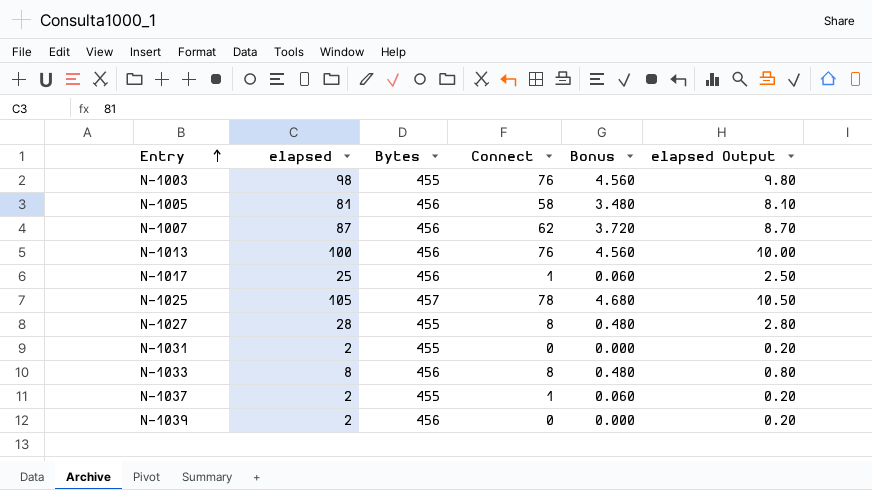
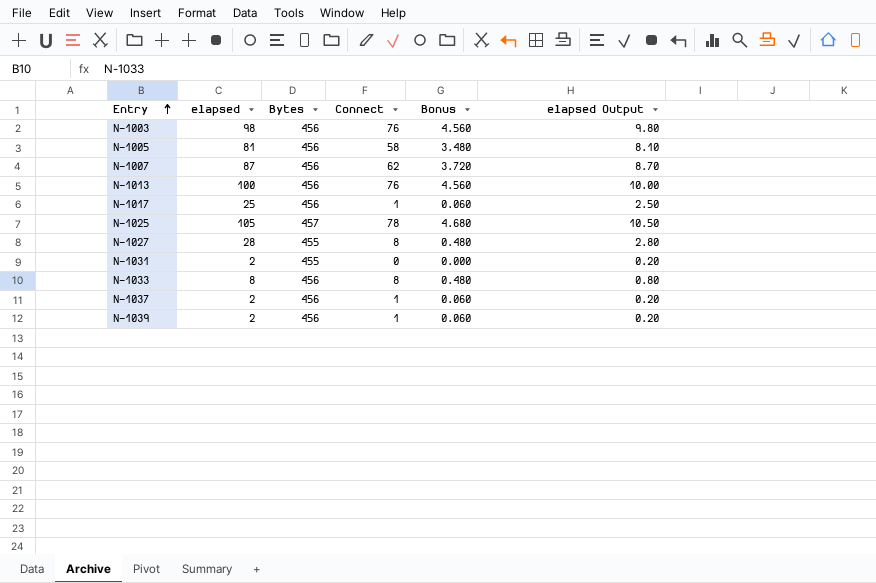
N-1003 | Bytes: 455 -> 456
N-1037 | Bytes: 455 -> 456
N-1039 | Connect: 0 -> 1
N-1039 | Bonus: 0.000 -> 0.060

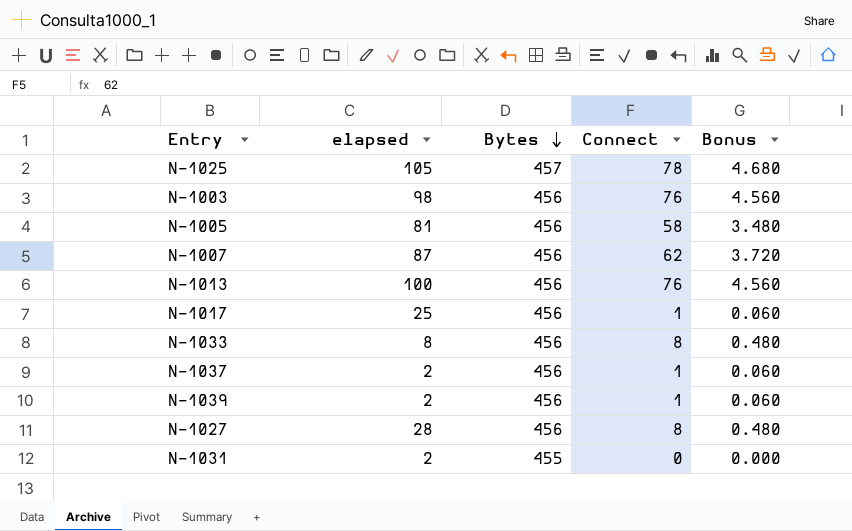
row order: Entry ascending -> Bytes descending
column elapsed Output | formula: [elapsed] * 0.1 -> none
N-1027 | Bytes: 455 -> 456

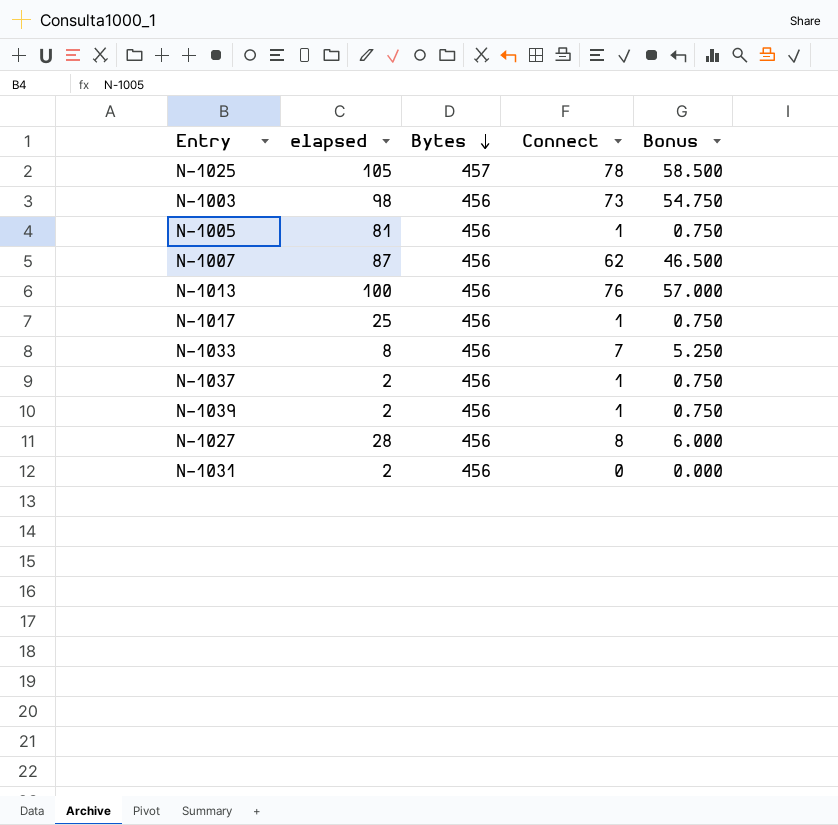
column Bonus | formula: [Connect] * 0.06 -> [Connect] * 0.75
N-1003 | Connect: 76 -> 73
N-1005 | Connect: 58 -> 1
N-1033 | Connect: 8 -> 7
N-1031 | Bytes: 455 -> 456

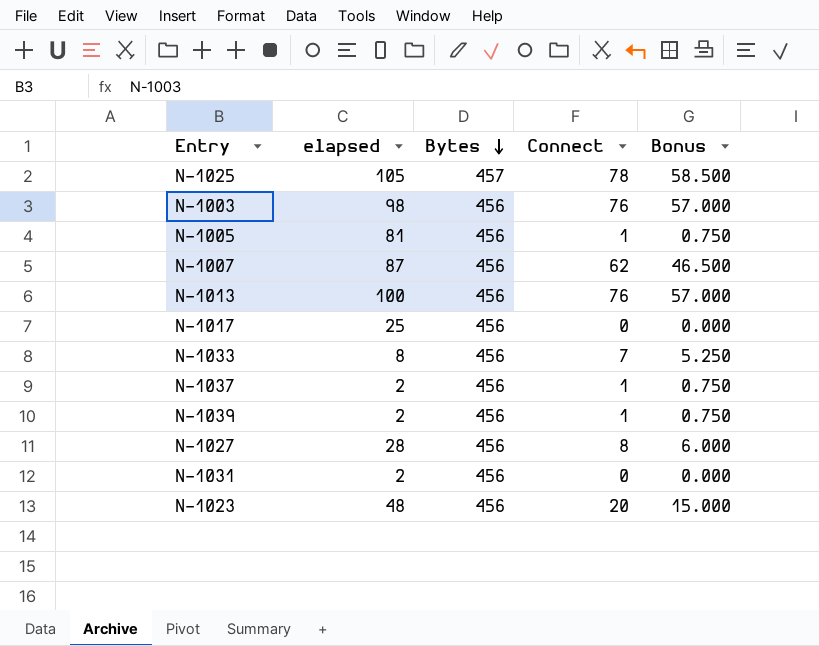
N-1003 | Connect: 73 -> 76
N-1003 | Bonus: 54.750 -> 57.000
N-1017 | Connect: 1 -> 0
N-1017 | Bonus: 0.750 -> 0.000
row N-1023: none -> 48 | 456 | 20 | 15.000

